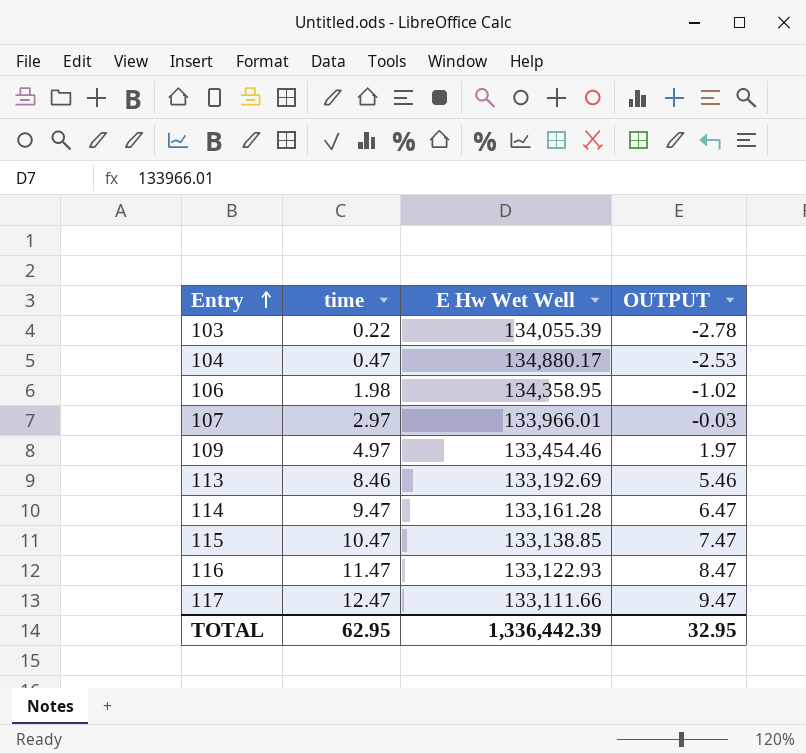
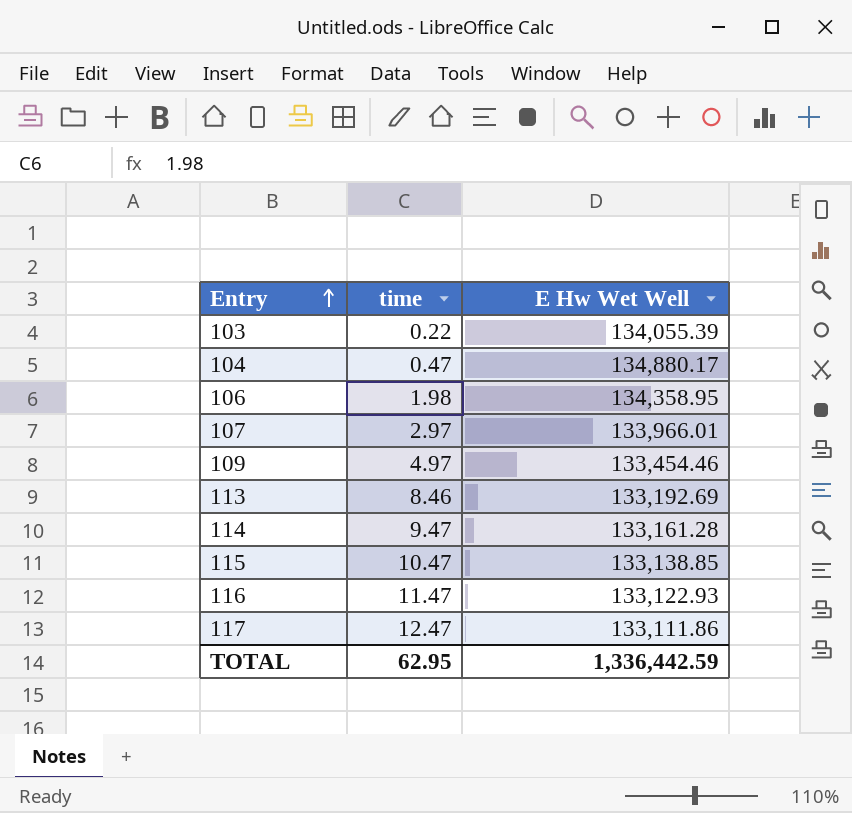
column OUTPUT | formula: [time] - 3 -> none
117 | E Hw Wet Well: 133,111.66 -> 133,111.86
TOTAL | E Hw Wet Well: 1,336,442.39 -> 1,336,442.59

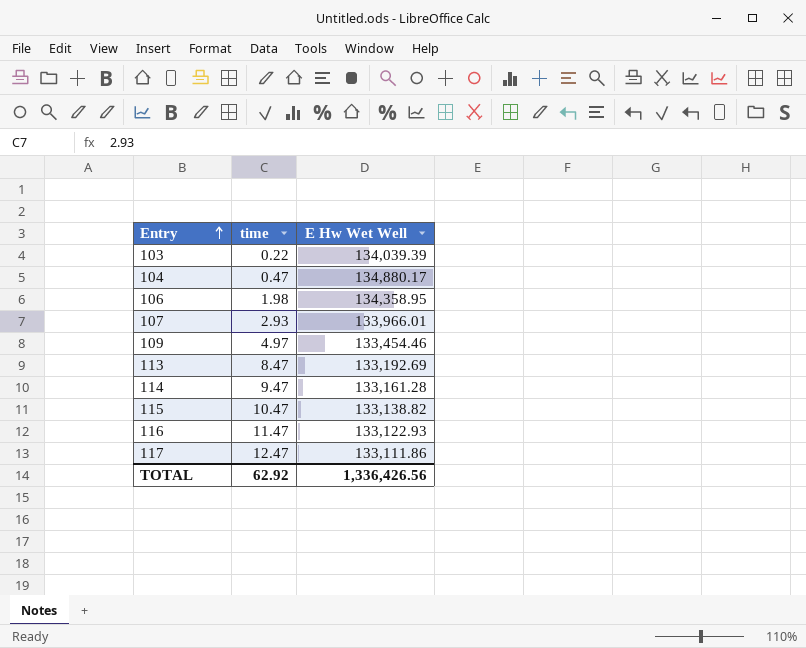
103 | E Hw Wet Well: 134,055.39 -> 134,039.39
107 | time: 2.97 -> 2.93
113 | time: 8.46 -> 8.47
115 | E Hw Wet Well: 133,138.85 -> 133,138.82
TOTAL | time: 62.95 -> 62.92
TOTAL | E Hw Wet Well: 1,336,442.59 -> 1,336,426.56

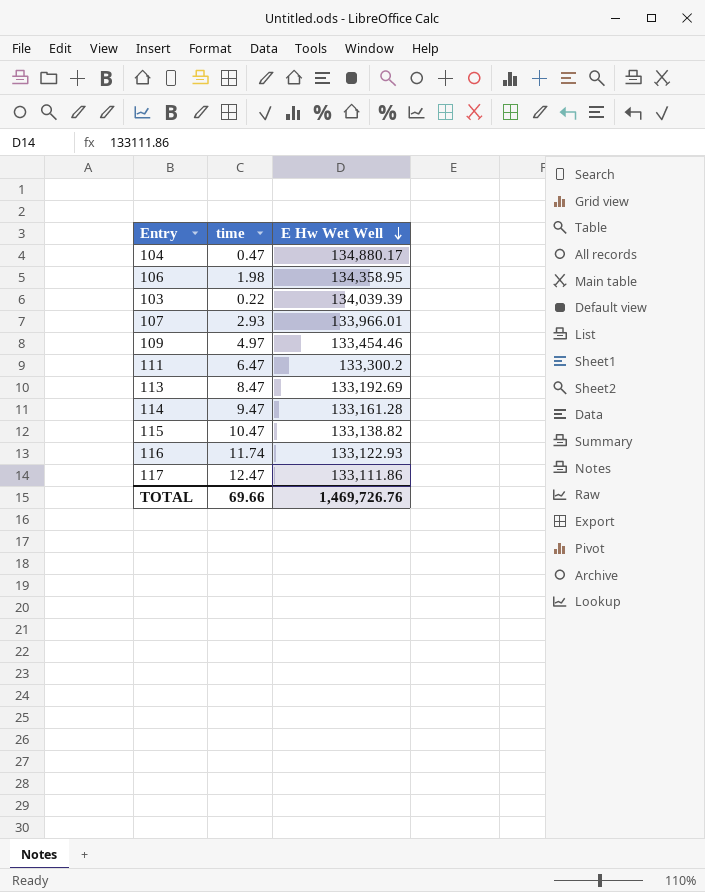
row order: Entry ascending -> E Hw Wet Well descending
row 111: none -> 6.47 | 133,300.2
116 | time: 11.47 -> 11.74
TOTAL | time: 62.92 -> 69.66
TOTAL | E Hw Wet Well: 1,336,426.56 -> 1,469,726.76

